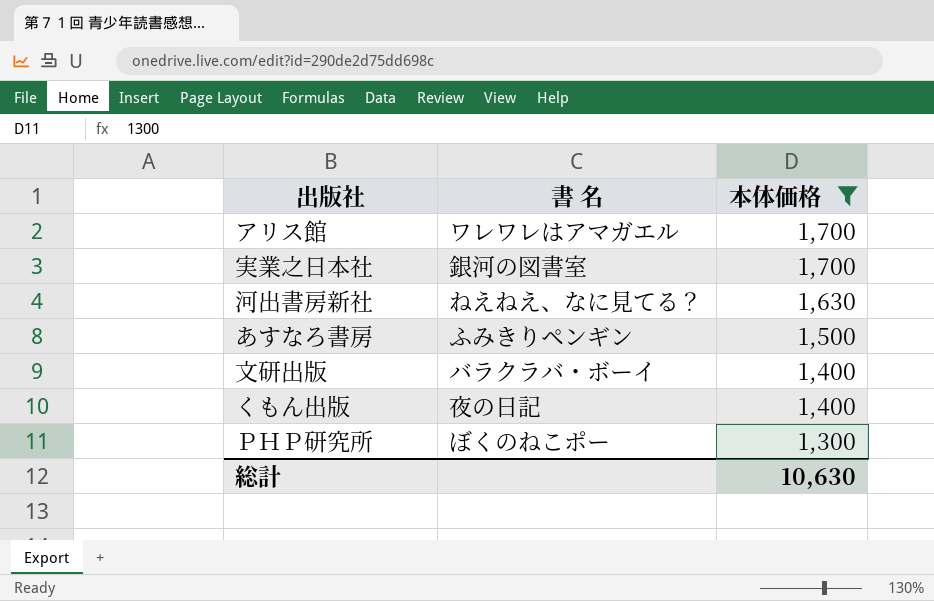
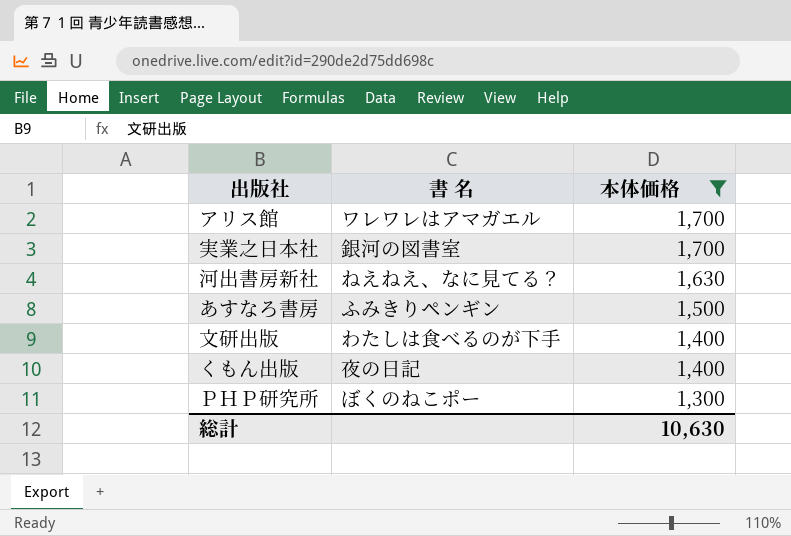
文研出版 | 書 名: バラクラバ・ボーイ -> わたしは食べるのが下手

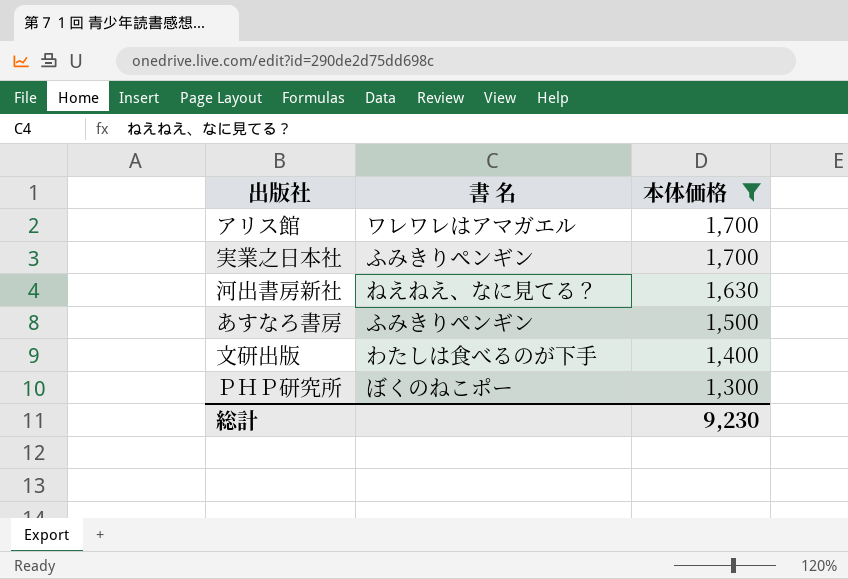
row くもん出版: 夜の日記 | 1,400 -> none
実業之日本社 | 書 名: 銀河の図書室 -> ふみきりペンギン
総計 | 本体価格: 10,630 -> 9,230

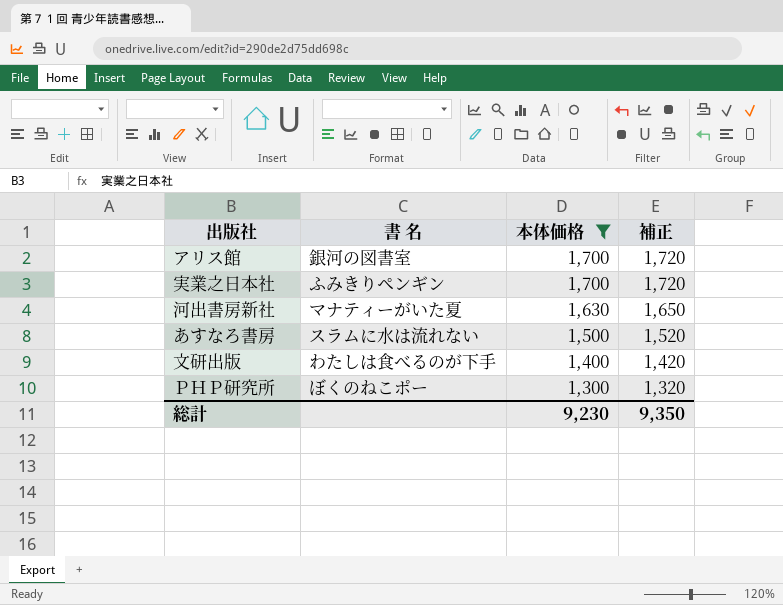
column 補正 | formula: none -> [本体価格] + 20
アリス館 | 書 名: ワレワレはアマガエル -> 銀河の図書室
河出書房新社 | 書 名: ねえねえ、なに見てる？ -> マナティーがいた夏
あすなろ書房 | 書 名: ふみきりペンギン -> スラムに水は流れない

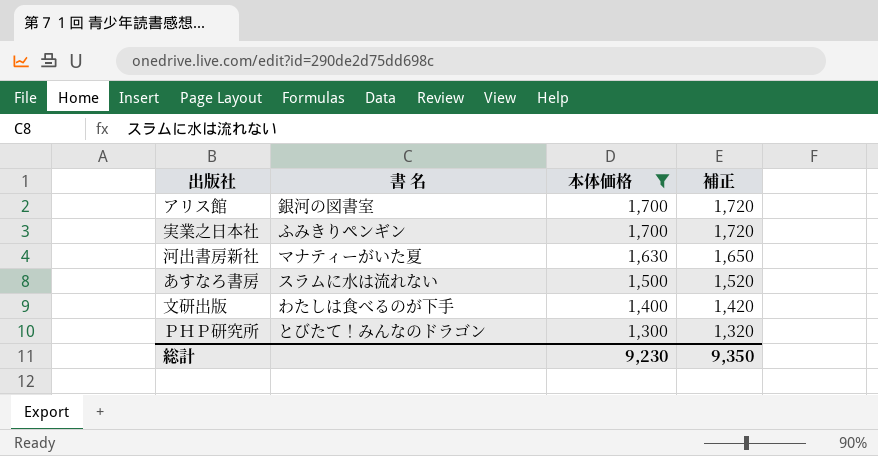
ＰＨＰ研究所 | 書 名: ぼくのねこポー -> とびたて！みんなのドラゴン

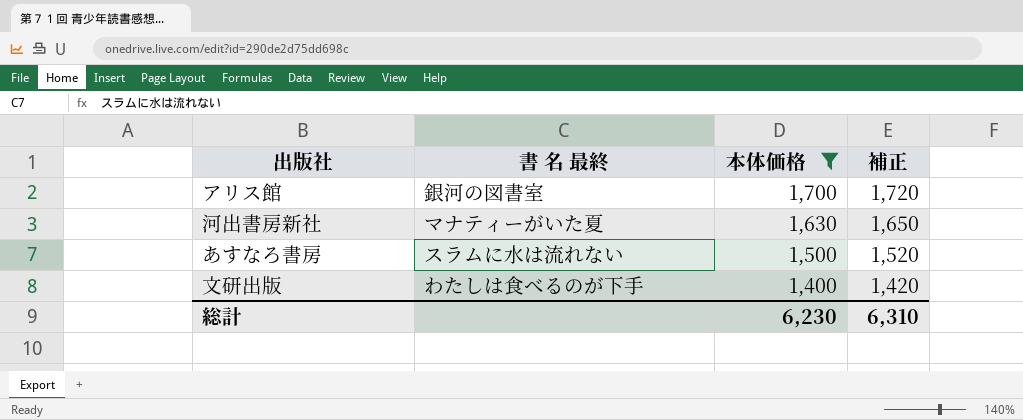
column name: 書 名 -> 書 名 最終
row 実業之日本社: ふみきりペンギン | 1,700 | 1,720 -> none
row ＰＨＰ研究所: とびたて！みんなのドラゴン | 1,300 | 1,320 -> none
総計 | 本体価格: 9,230 -> 6,230
総計 | 補正: 9,350 -> 6,310

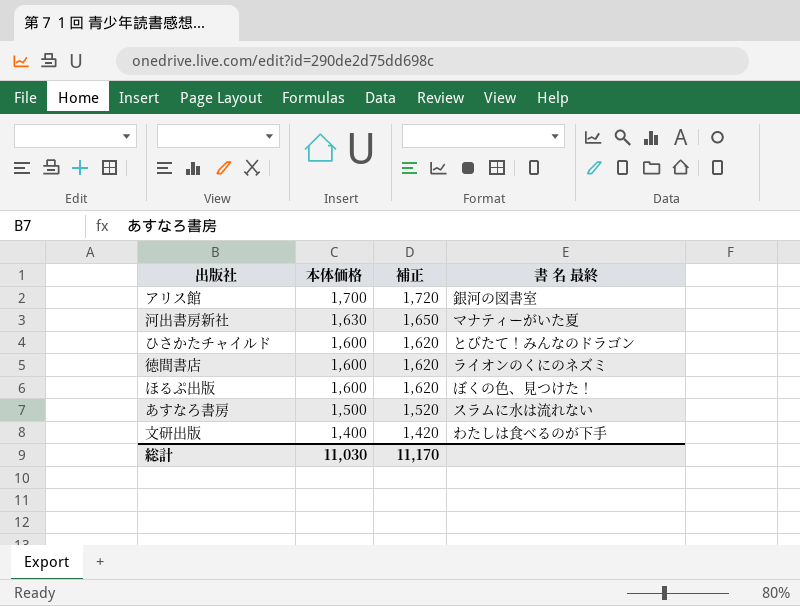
filter: 本体価格 != 1,600 -> none
column 書 名 最終 | position: 2 -> 4
総計 | 本体価格: 6,230 -> 11,030
総計 | 補正: 6,310 -> 11,170

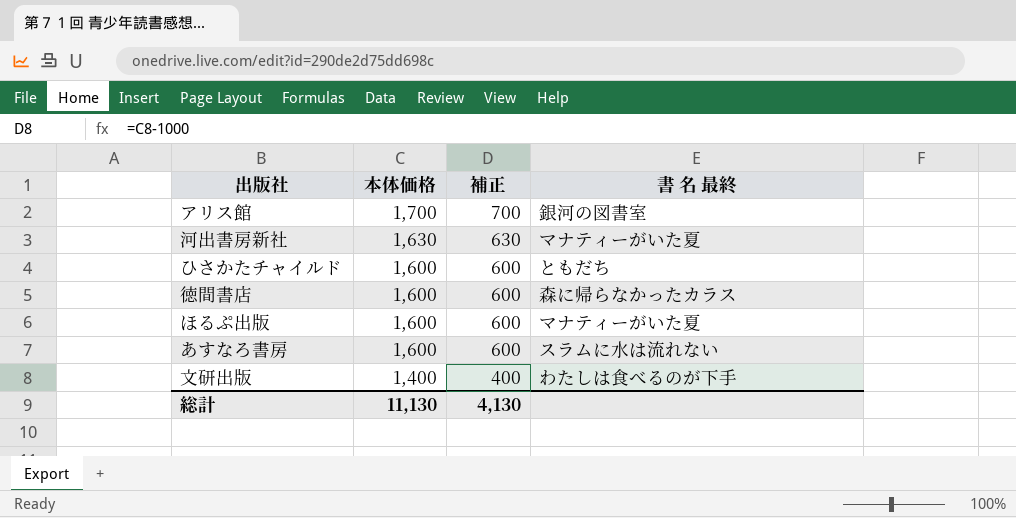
column 補正 | formula: [本体価格] + 20 -> [本体価格] - 1000
ひさかたチャイルド | 書 名 最終: とびたて！みんなのドラゴン -> ともだち
徳間書店 | 書 名 最終: ライオンのくにのネズミ -> 森に帰らなかったカラス
ほるぷ出版 | 書 名 最終: ぼくの色、見つけた！ -> マナティーがいた夏
あすなろ書房 | 本体価格: 1,500 -> 1,600
総計 | 本体価格: 11,030 -> 11,130
総計 | 補正: 11,170 -> 4,130

